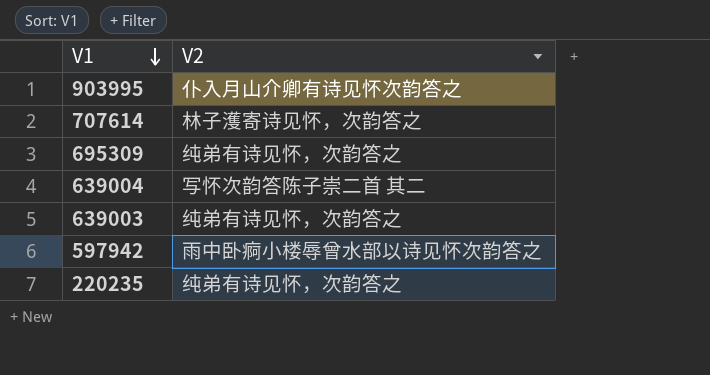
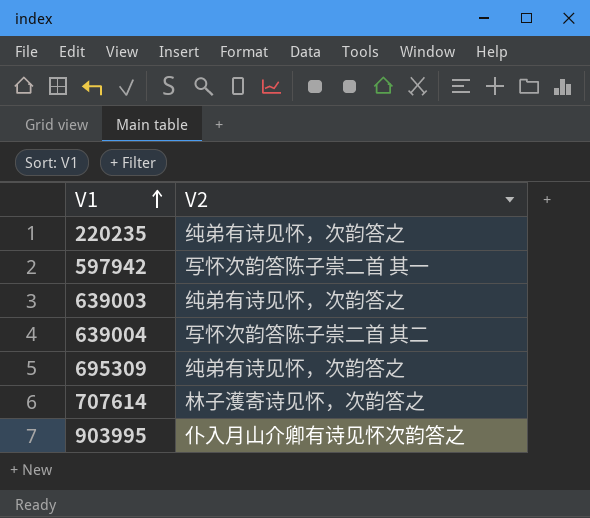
row order: V1 descending -> V1 ascending
597942 | V2: 雨中卧痾小楼辱曾水部以诗见怀次韵答之 -> 写怀次韵答陈子崇二首 其一

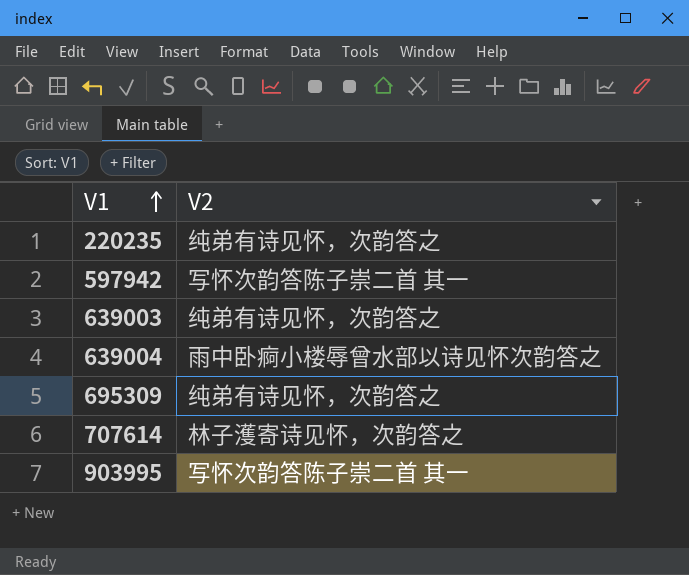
639004 | V2: 写怀次韵答陈子崇二首 其二 -> 雨中卧痾小楼辱曾水部以诗见怀次韵答之
903995 | V2: 仆入月山介卿有诗见怀次韵答之 -> 写怀次韵答陈子崇二首 其一

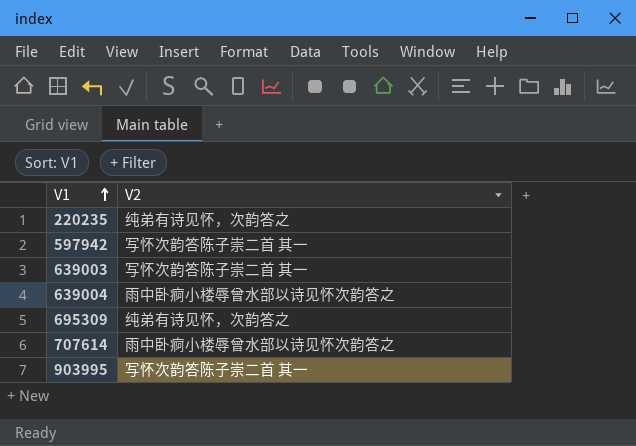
639003 | V2: 纯弟有诗见怀，次韵答之 -> 写怀次韵答陈子崇二首 其一
707614 | V2: 林子濩寄诗见怀，次韵答之 -> 雨中卧痾小楼辱曾水部以诗见怀次韵答之

